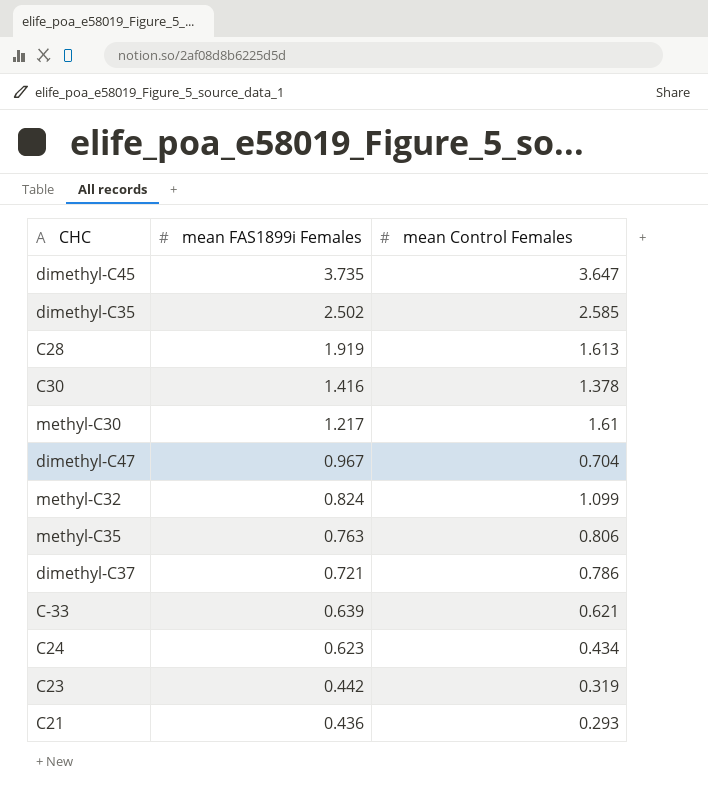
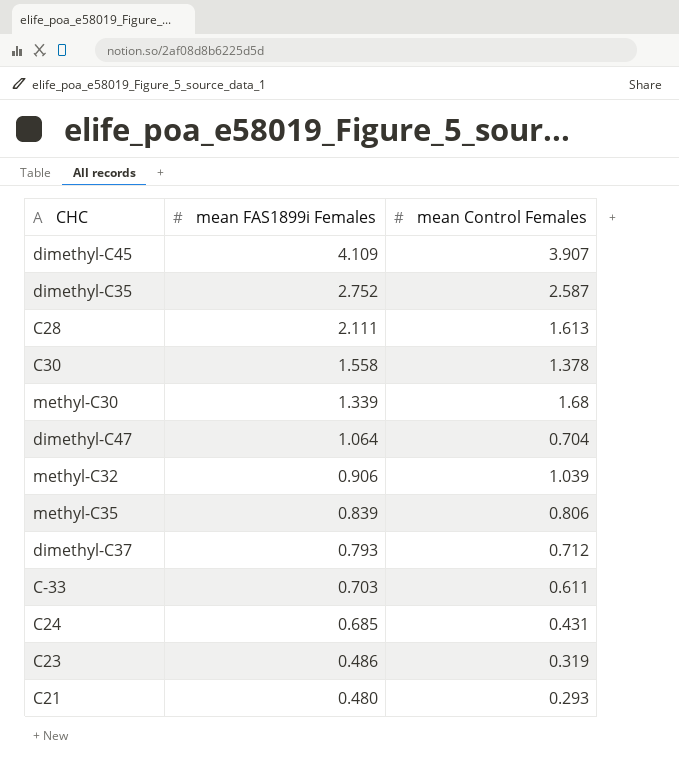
dimethyl-C45 | mean FAS1899i Females: 3.735 -> 4.109
dimethyl-C45 | mean Control Females: 3.647 -> 3.907
dimethyl-C35 | mean FAS1899i Females: 2.502 -> 2.752
dimethyl-C35 | mean Control Females: 2.585 -> 2.587
C28 | mean FAS1899i Females: 1.919 -> 2.111
C30 | mean FAS1899i Females: 1.416 -> 1.558
methyl-C30 | mean FAS1899i Females: 1.217 -> 1.339
methyl-C30 | mean Control Females: 1.61 -> 1.68
dimethyl-C47 | mean FAS1899i Females: 0.967 -> 1.064
methyl-C32 | mean FAS1899i Females: 0.824 -> 0.906
methyl-C32 | mean Control Females: 1.099 -> 1.039
methyl-C35 | mean FAS1899i Females: 0.763 -> 0.839
dimethyl-C37 | mean FAS1899i Females: 0.721 -> 0.793
dimethyl-C37 | mean Control Females: 0.786 -> 0.712
C-33 | mean FAS1899i Females: 0.639 -> 0.703
C-33 | mean Control Females: 0.621 -> 0.611
C24 | mean FAS1899i Females: 0.623 -> 0.685
C24 | mean Control Females: 0.434 -> 0.431
C23 | mean FAS1899i Females: 0.442 -> 0.486
C21 | mean FAS1899i Females: 0.436 -> 0.480

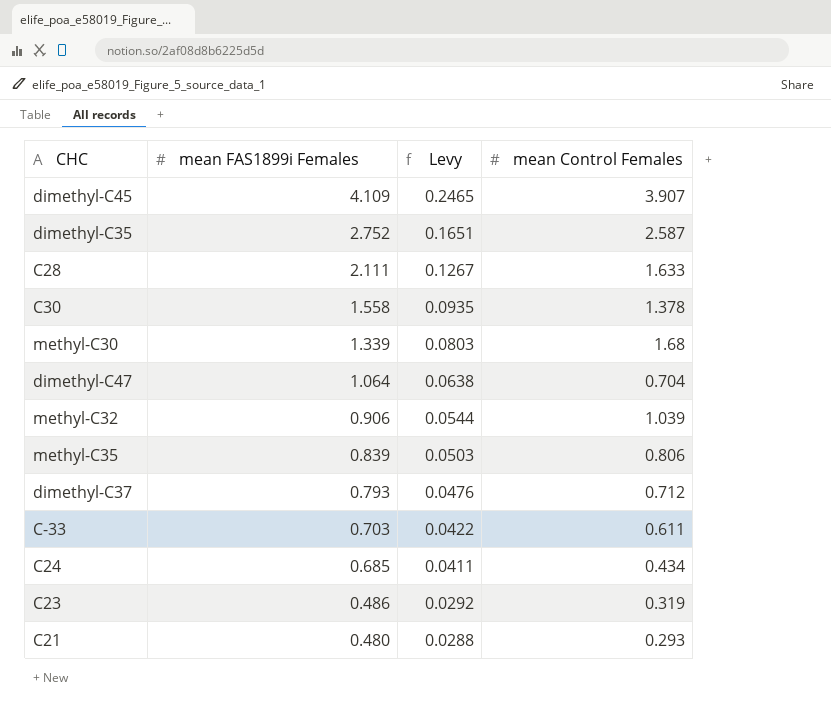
column Levy | formula: none -> [mean FAS1899i Females] * 0.06
C28 | mean Control Females: 1.613 -> 1.633
C24 | mean Control Females: 0.431 -> 0.434

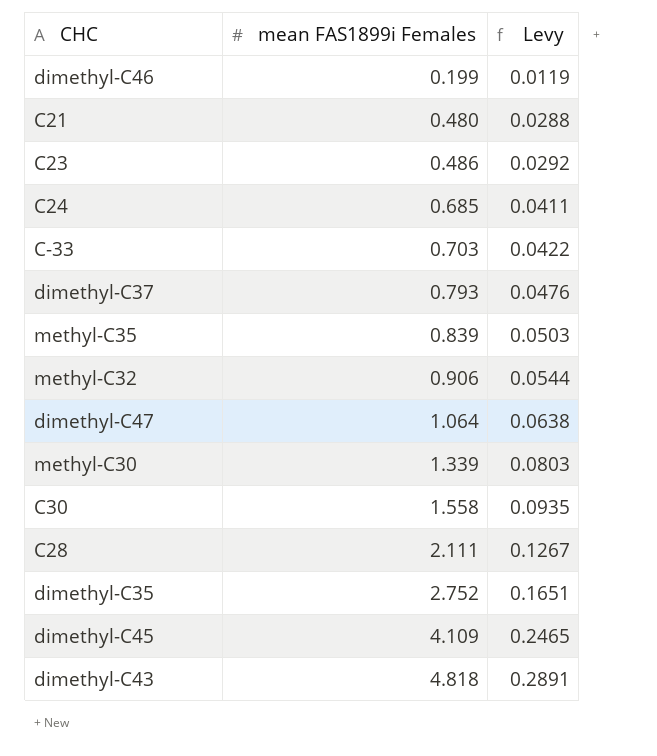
row order: mean FAS1899i Females descending -> mean FAS1899i Females ascending
column mean Control Females | position: 4 -> none
row dimethyl-C46: none -> 0.199 | 0.0119
row dimethyl-C43: none -> 4.818 | 0.2891

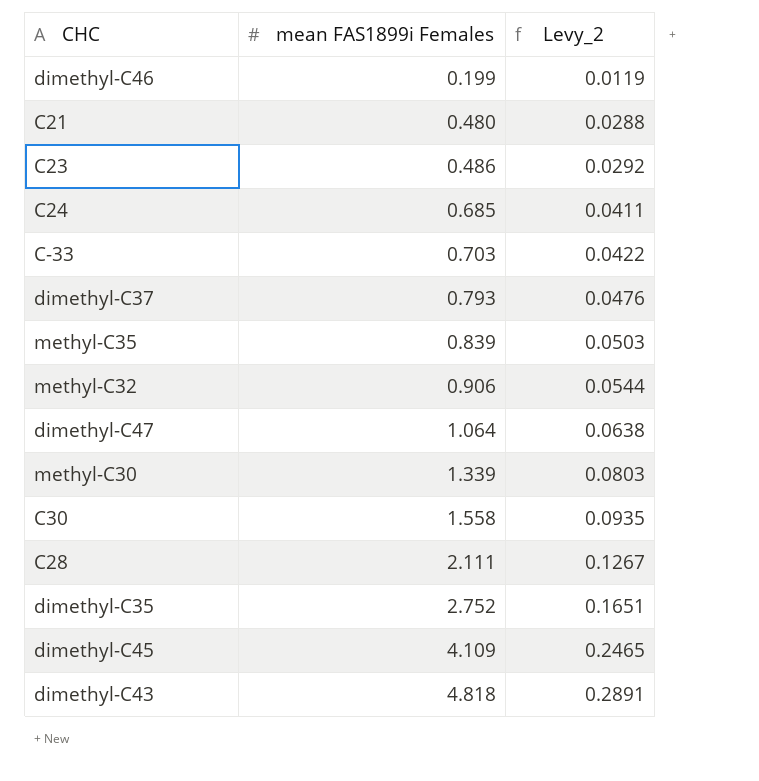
column name: Levy -> Levy_2

